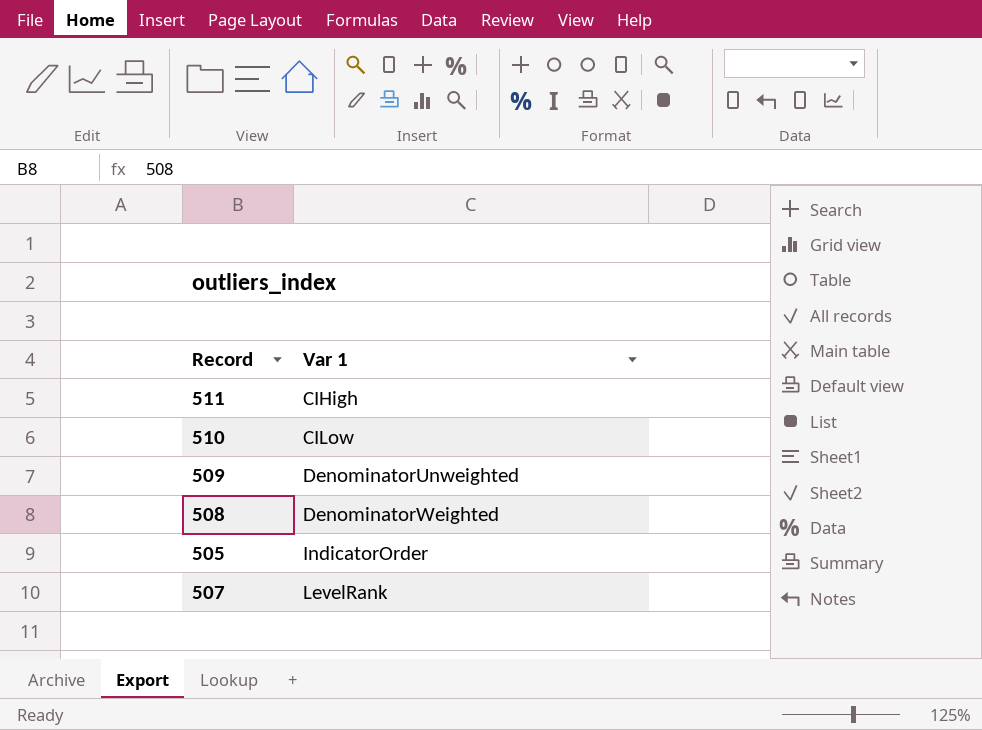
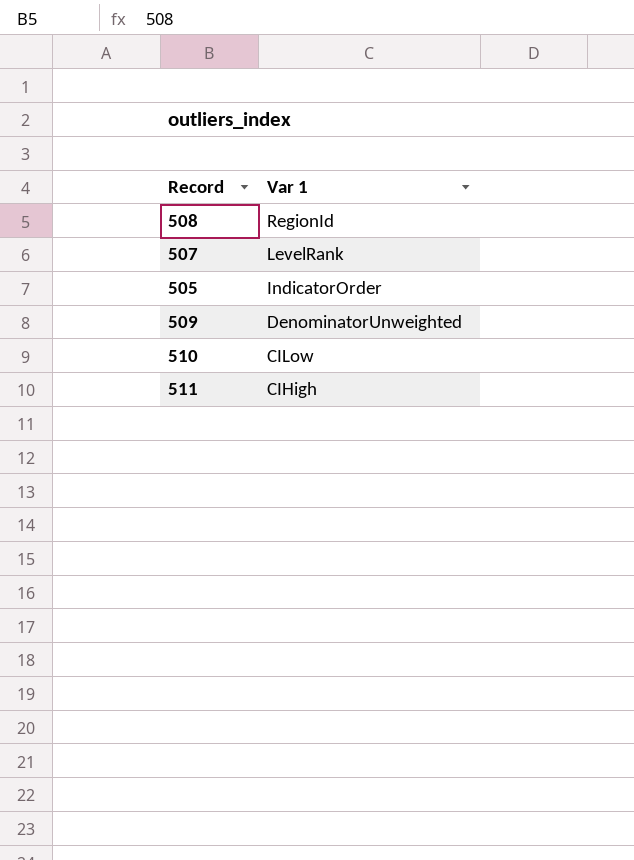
row order: Var 1 ascending -> Var 1 descending
508 | Var 1: DenominatorWeighted -> RegionId

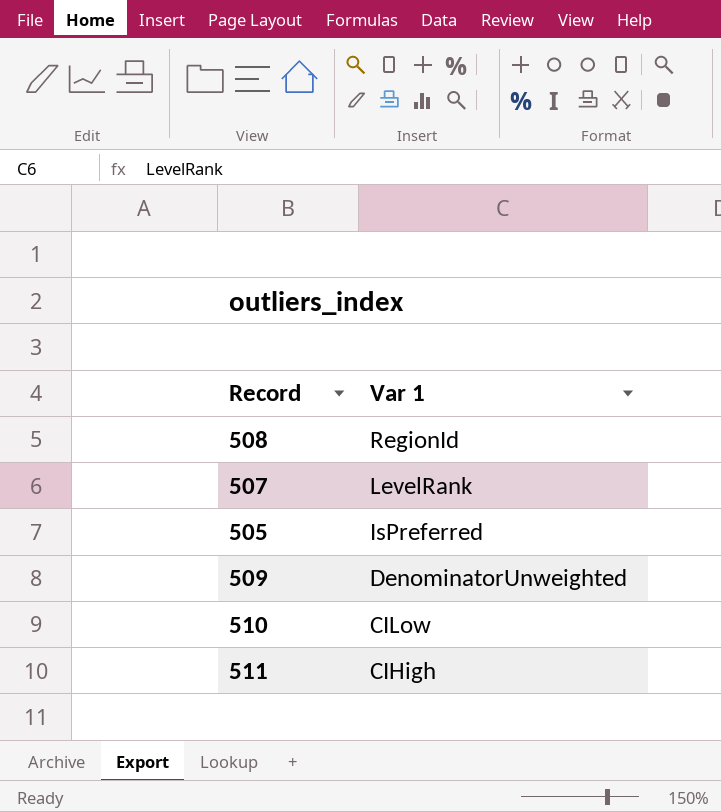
505 | Var 1: IndicatorOrder -> IsPreferred

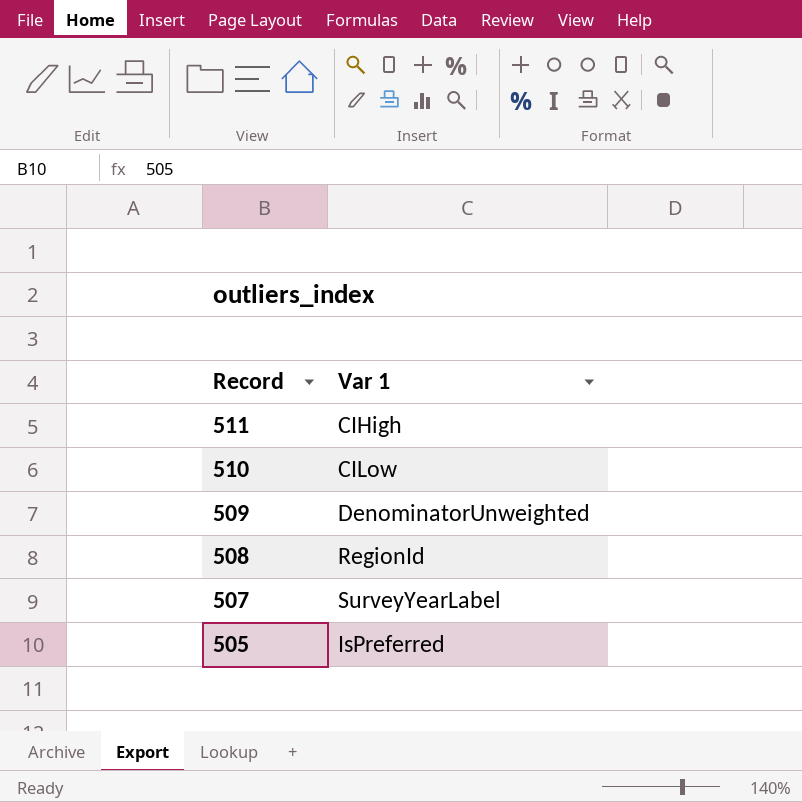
row order: Var 1 descending -> Record descending
507 | Var 1: LevelRank -> SurveyYearLabel

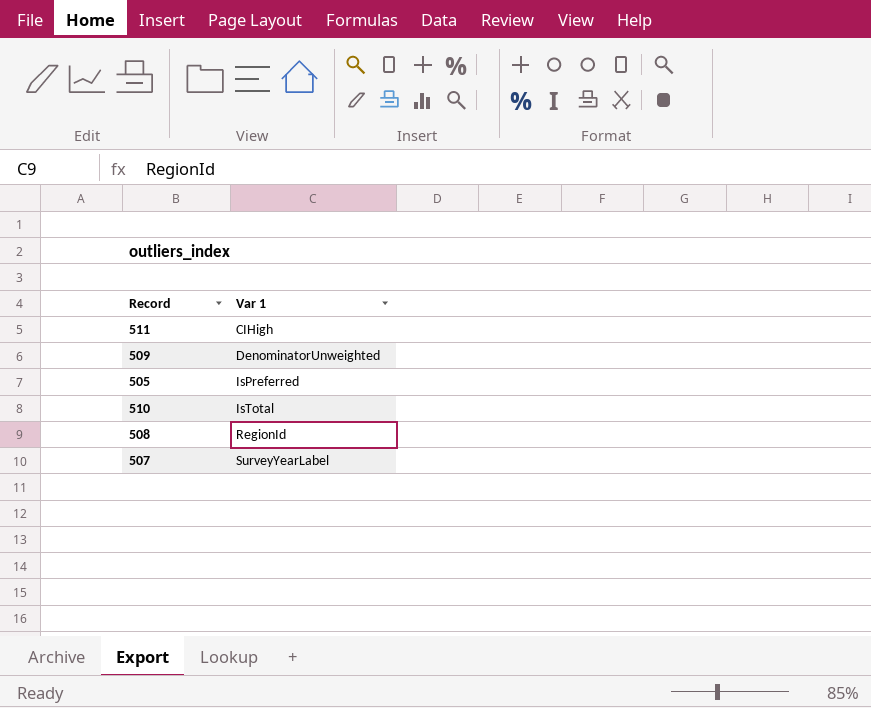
row order: Record descending -> Var 1 ascending
510 | Var 1: CILow -> IsTotal

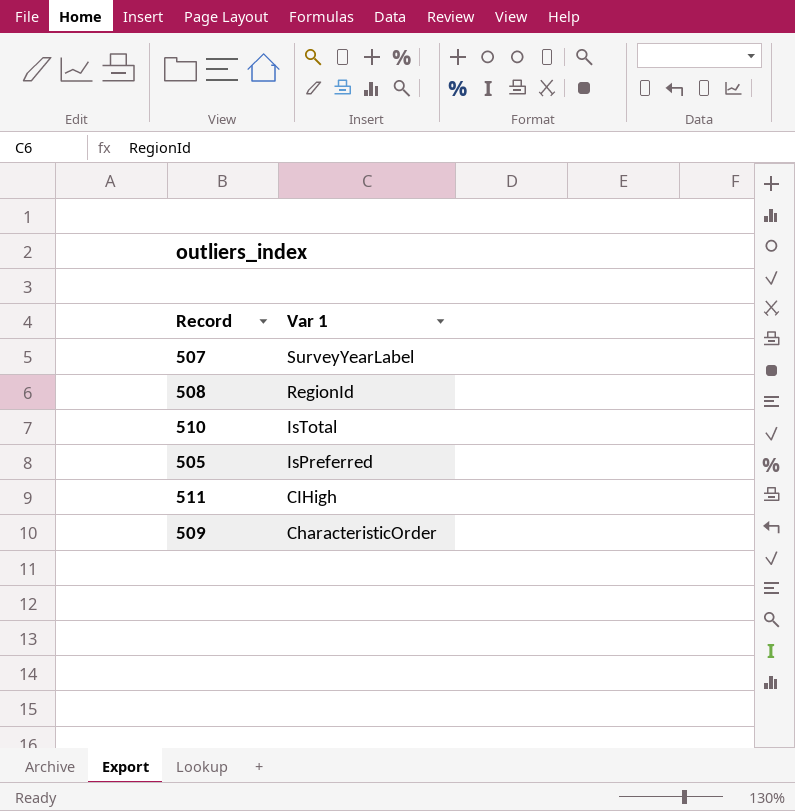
row order: Var 1 ascending -> Var 1 descending
509 | Var 1: DenominatorUnweighted -> CharacteristicOrder

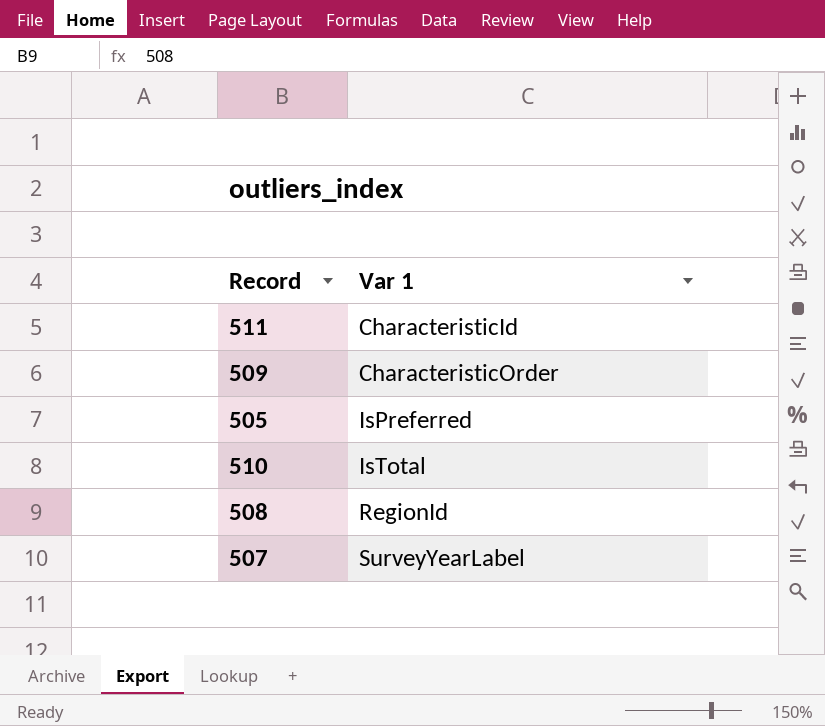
row order: Var 1 descending -> Var 1 ascending
511 | Var 1: CIHigh -> CharacteristicId

